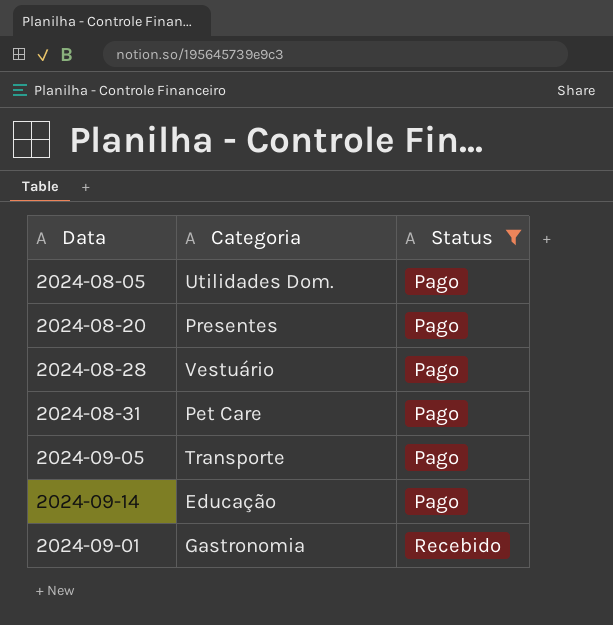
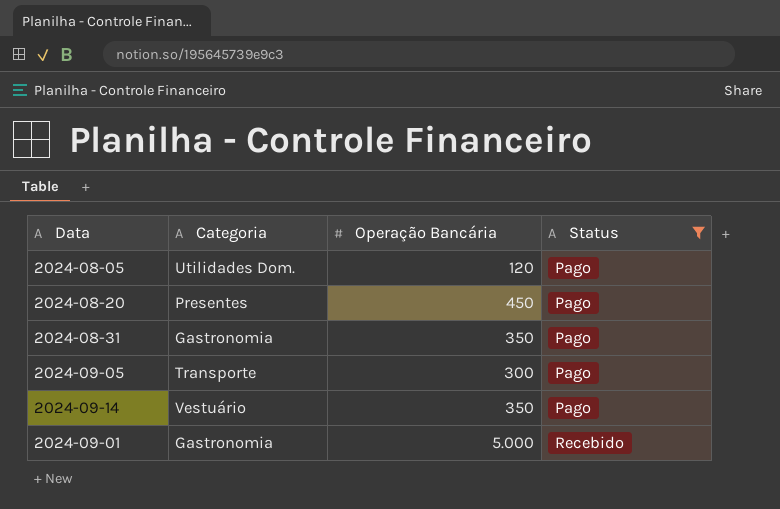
column Operação Bancária | position: none -> 3
row 2024-08-28: Vestuário | Pago -> none
2024-08-31 | Categoria: Pet Care -> Gastronomia
2024-09-14 | Categoria: Educação -> Vestuário

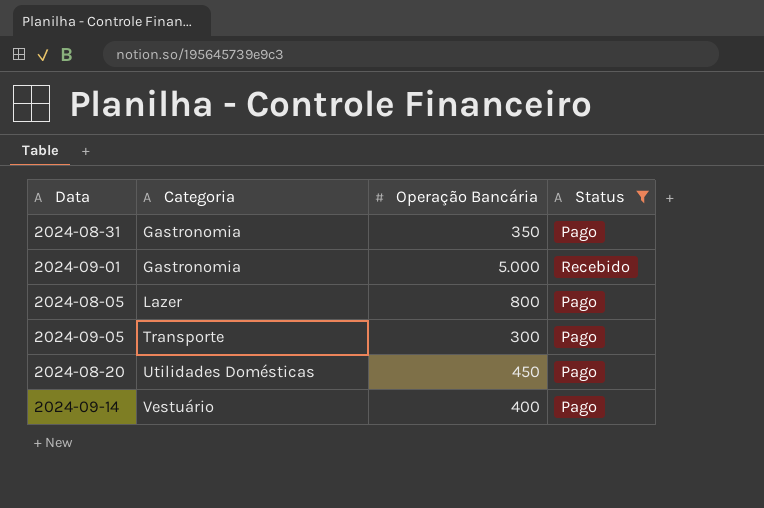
row order: Status ascending -> Categoria ascending
2024-08-05 | Categoria: Utilidades Dom. -> Lazer
2024-08-05 | Operação Bancária: 120 -> 800
2024-08-20 | Categoria: Presentes -> Utilidades Domésticas
2024-09-14 | Operação Bancária: 350 -> 400

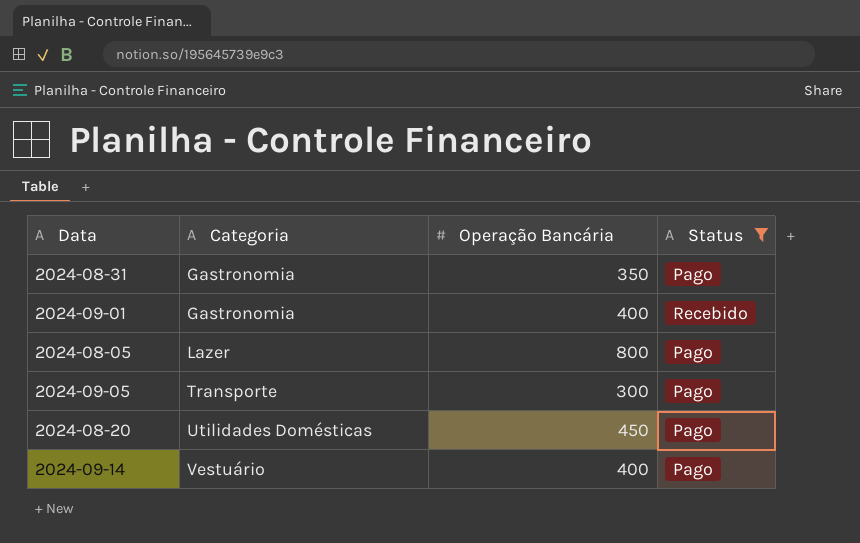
2024-09-01 | Operação Bancária: 5.000 -> 400

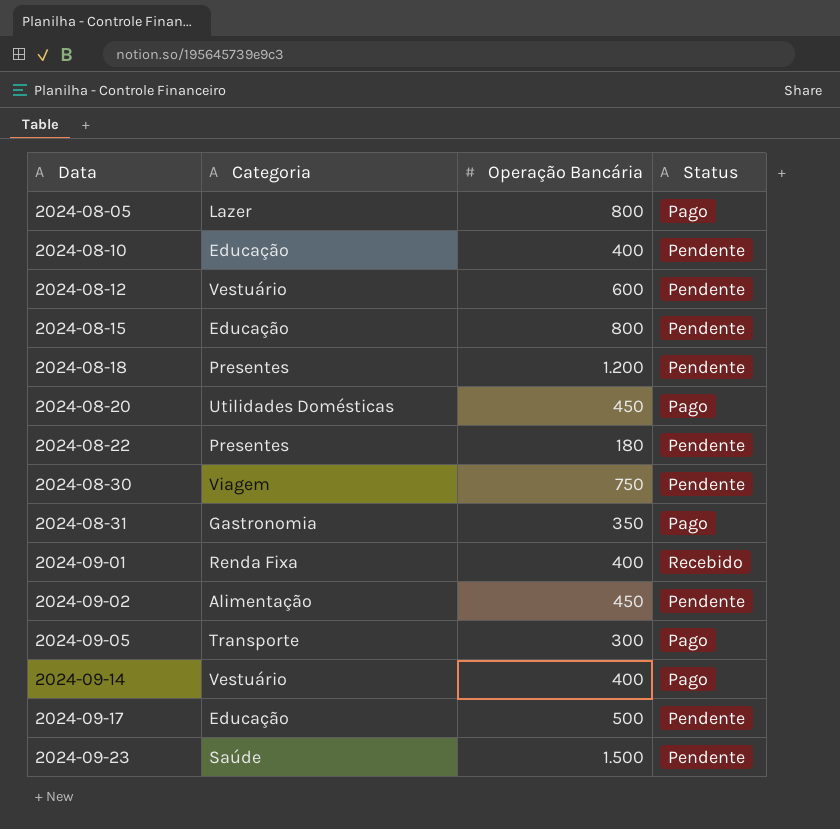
filter: Status != Pendente -> none
row order: Categoria ascending -> Data ascending
2024-09-01 | Categoria: Gastronomia -> Renda Fixa

